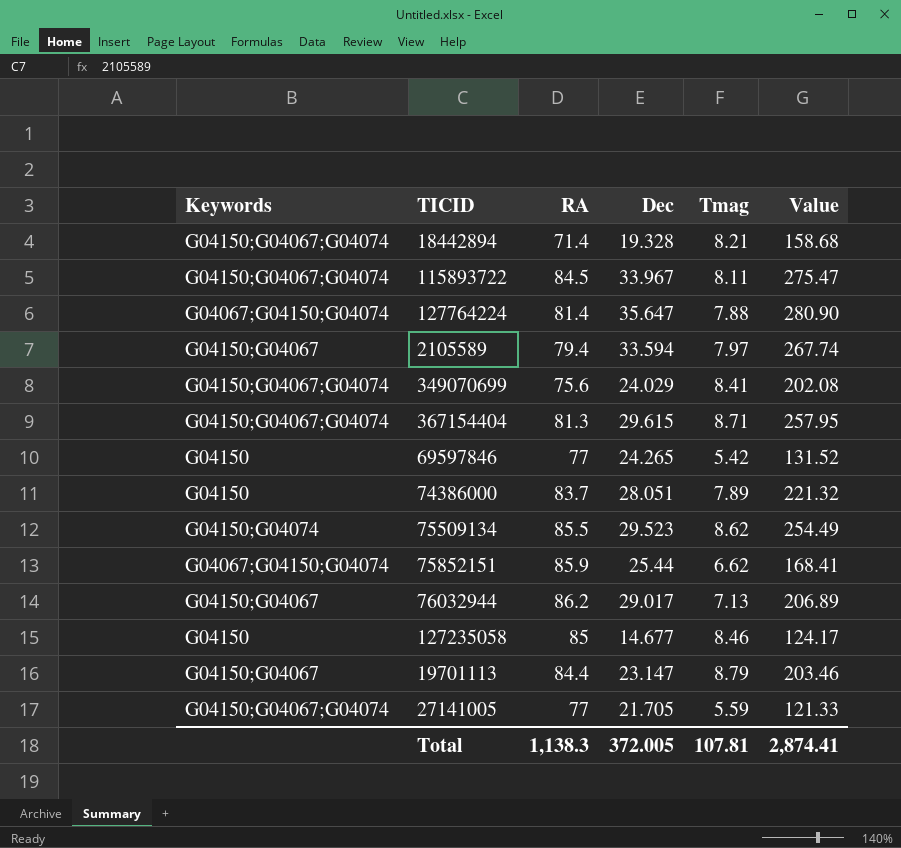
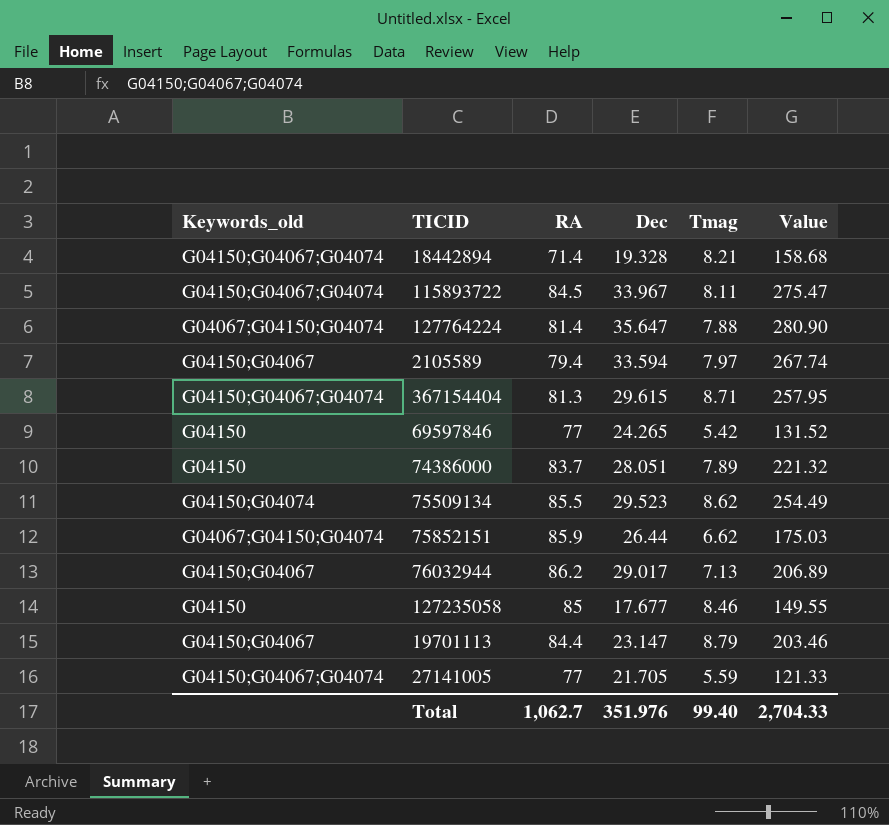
column name: Keywords -> Keywords_old
row 349070699: G04150;G04067;G04074 | 75.6 | 24.029 | 8.41 | 202.08 -> none
75852151 | Dec: 25.44 -> 26.44
75852151 | Value: 168.41 -> 175.03
127235058 | Dec: 14.677 -> 17.677
127235058 | Value: 124.17 -> 149.55
Total | RA: 1,138.3 -> 1,062.7
Total | Dec: 372.005 -> 351.976
Total | Tmag: 107.81 -> 99.40
Total | Value: 2,874.41 -> 2,704.33

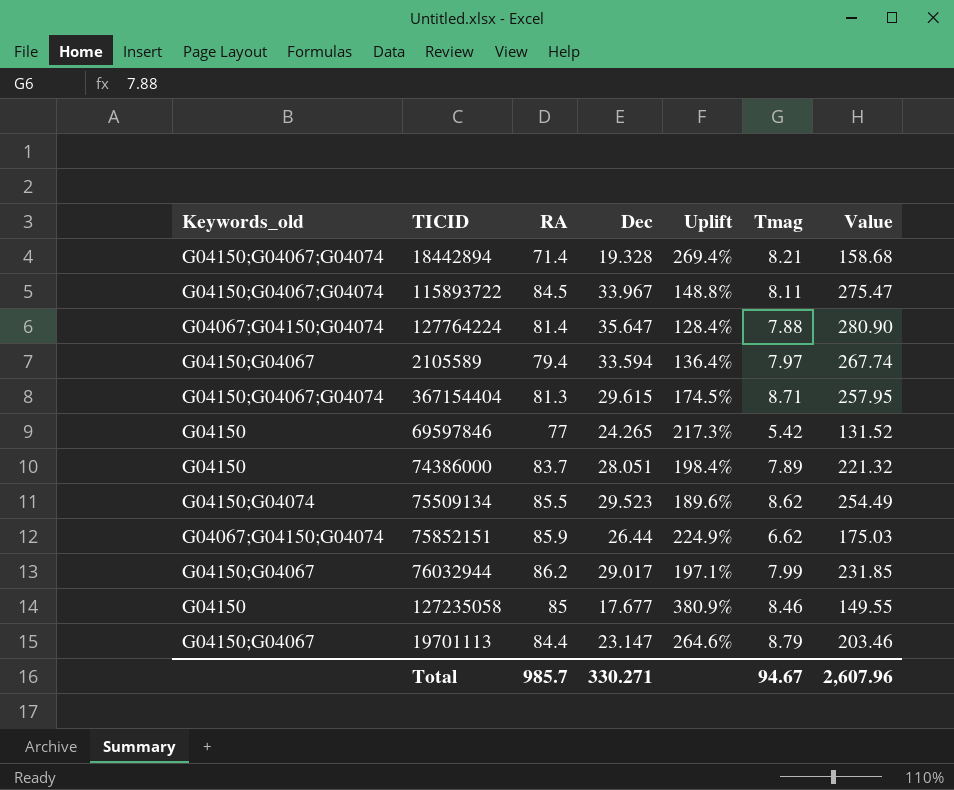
column Uplift | formula: none -> ([RA] - [Dec]) / [Dec]
row 27141005: G04150;G04067;G04074 | 77 | 21.705 | 5.59 | 121.33 -> none
76032944 | Tmag: 7.13 -> 7.99
76032944 | Value: 206.89 -> 231.85
Total | RA: 1,062.7 -> 985.7
Total | Dec: 351.976 -> 330.271
Total | Tmag: 99.40 -> 94.67
Total | Value: 2,704.33 -> 2,607.96

